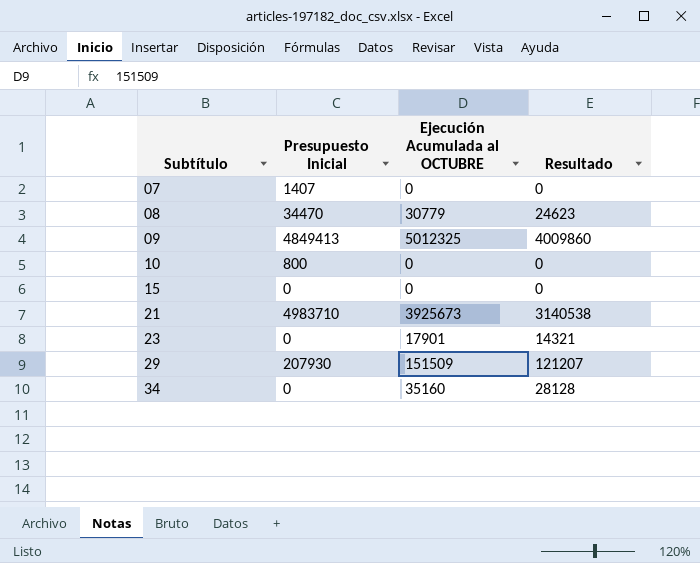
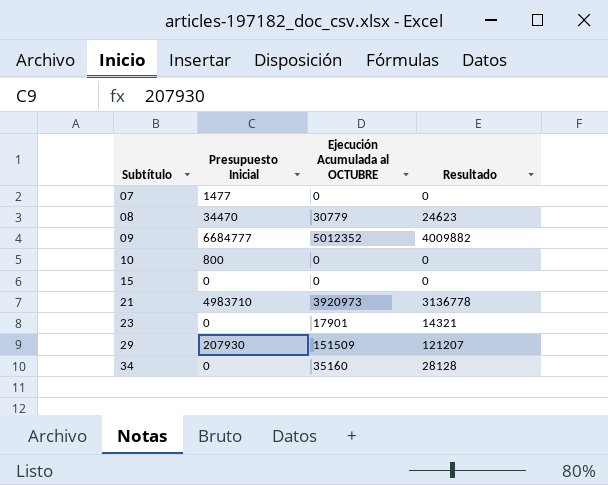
07 | Presupuesto Inicial: 1407 -> 1477
09 | Presupuesto Inicial: 4849413 -> 6684777
09 | Ejecución Acumulada al OCTUBRE: 5012325 -> 5012352
09 | Resultado: 4009860 -> 4009882
21 | Ejecución Acumulada al OCTUBRE: 3925673 -> 3920973
21 | Resultado: 3140538 -> 3136778

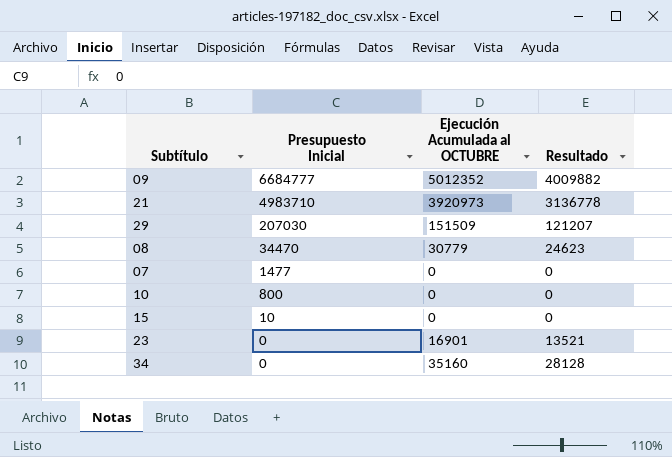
row order: Subtítulo ascending -> Presupuesto Inicial descending
29 | Presupuesto Inicial: 207930 -> 207030
15 | Presupuesto Inicial: 0 -> 10
23 | Ejecución Acumulada al OCTUBRE: 17901 -> 16901
23 | Resultado: 14321 -> 13521

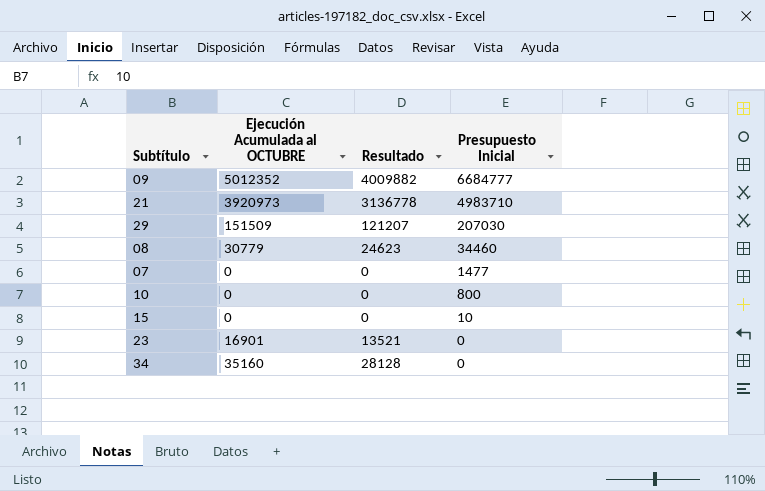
column Presupuesto Inicial | position: 2 -> 4
08 | Presupuesto Inicial: 34470 -> 34460

